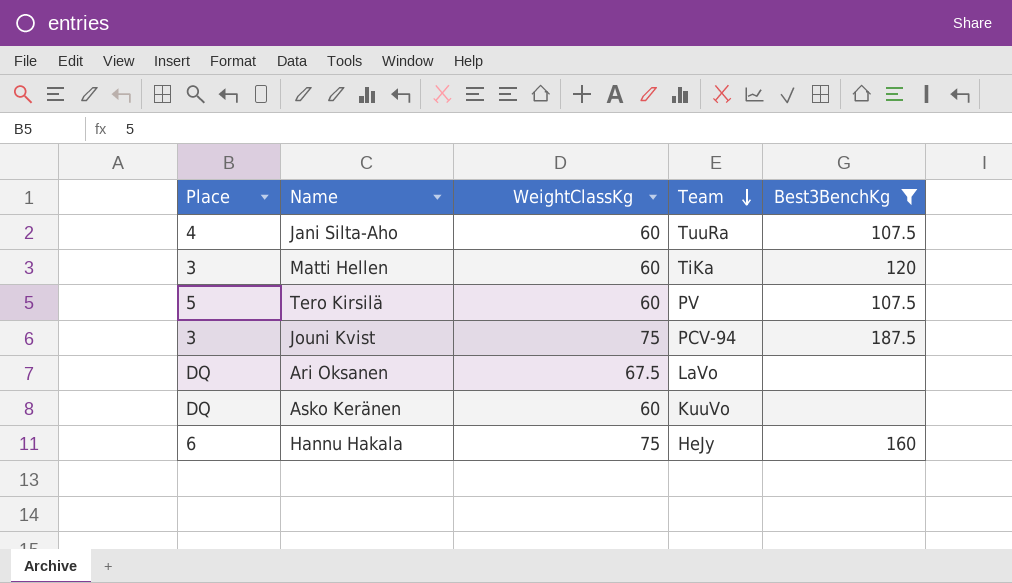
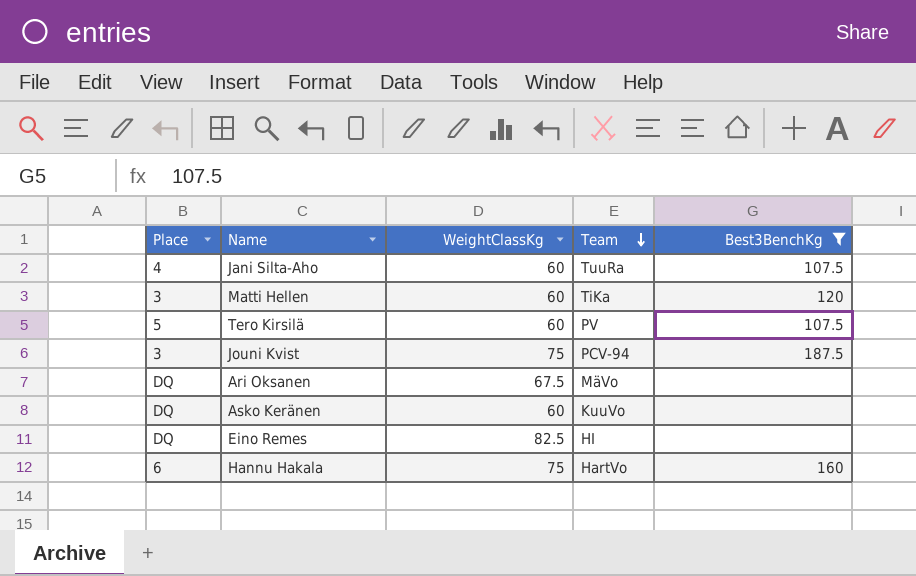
Ari Oksanen | Team: LaVo -> MäVo
row Eino Remes: none -> DQ | 82.5 | HI | none
Hannu Hakala | Team: HeJy -> HartVo

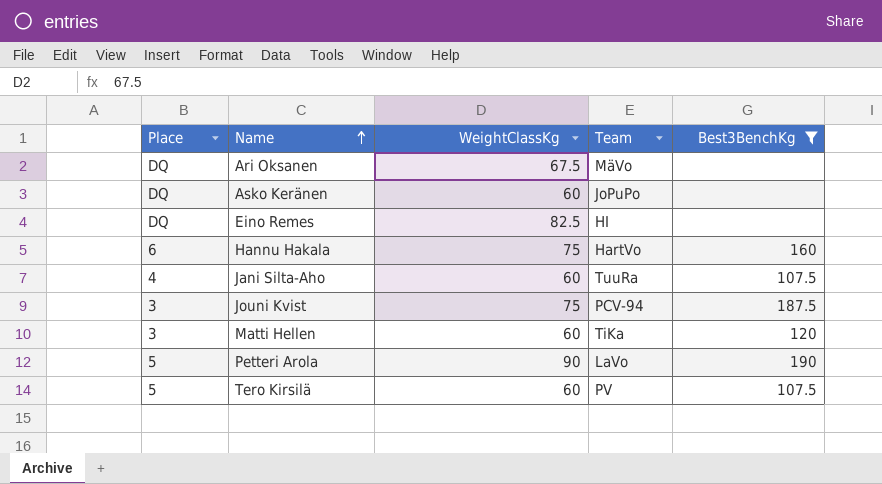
row order: Team descending -> Name ascending
Asko Keränen | Team: KuuVo -> JoPuPo
row Petteri Arola: none -> 5 | 90 | LaVo | 190

